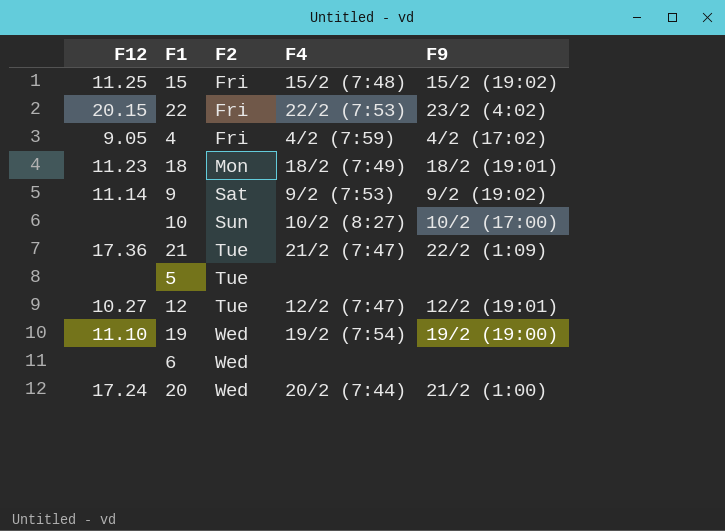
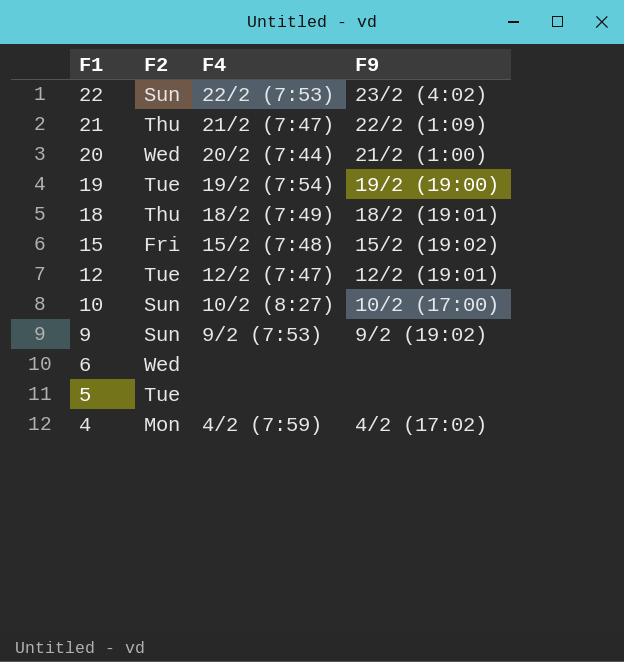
row order: F2 ascending -> F1 descending
column F12 | position: 1 -> none
22 | F2: Fri -> Sun
21 | F2: Tue -> Thu
19 | F2: Wed -> Tue
18 | F2: Mon -> Thu
9 | F2: Sat -> Sun
4 | F2: Fri -> Mon

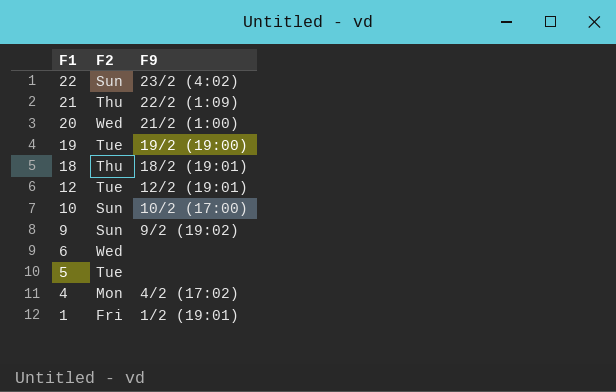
column F4 | position: 3 -> none
row 15: Fri | 15/2 (7:48) | 15/2 (19:02) -> none
row 1: none -> Fri | 1/2 (19:01)

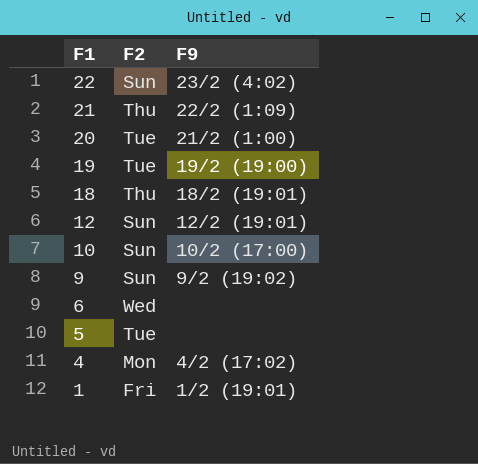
20 | F2: Wed -> Tue
12 | F2: Tue -> Sun

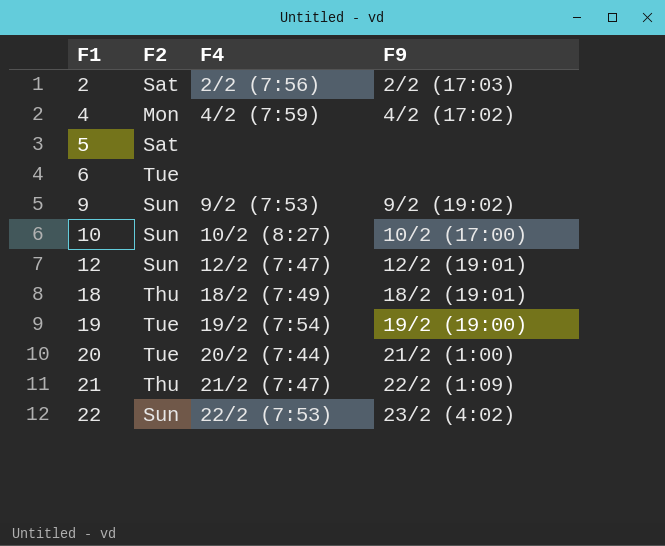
row order: F1 descending -> F1 ascending
column F4 | position: none -> 3
row 1: Fri | 1/2 (19:01) -> none
row 2: none -> Sat | 2/2 (7:56) | 2/2 (17:03)
5 | F2: Tue -> Sat
6 | F2: Wed -> Tue

